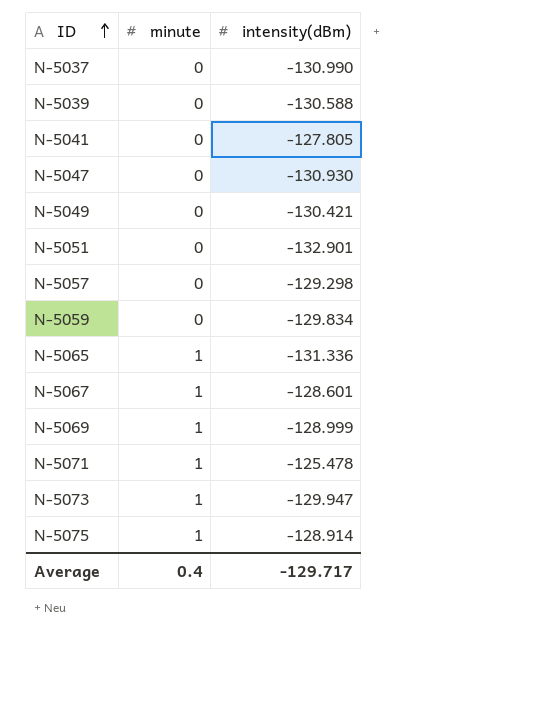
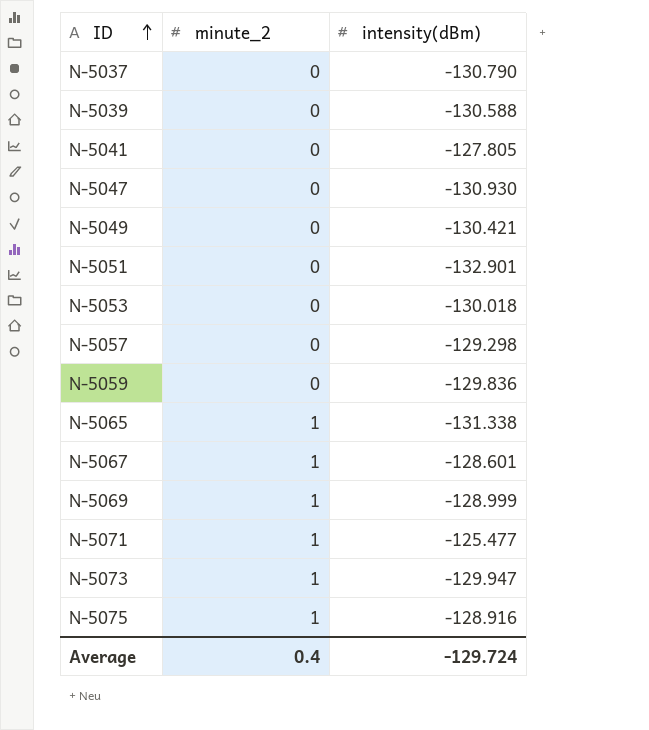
column name: minute -> minute_2
N-5037 | intensity(dBm): -130.990 -> -130.790
row N-5053: none -> 0 | -130.018
N-5059 | intensity(dBm): -129.834 -> -129.836
N-5065 | intensity(dBm): -131.336 -> -131.338
N-5071 | intensity(dBm): -125.478 -> -125.477
N-5075 | intensity(dBm): -128.914 -> -128.916
Average | intensity(dBm): -129.717 -> -129.724

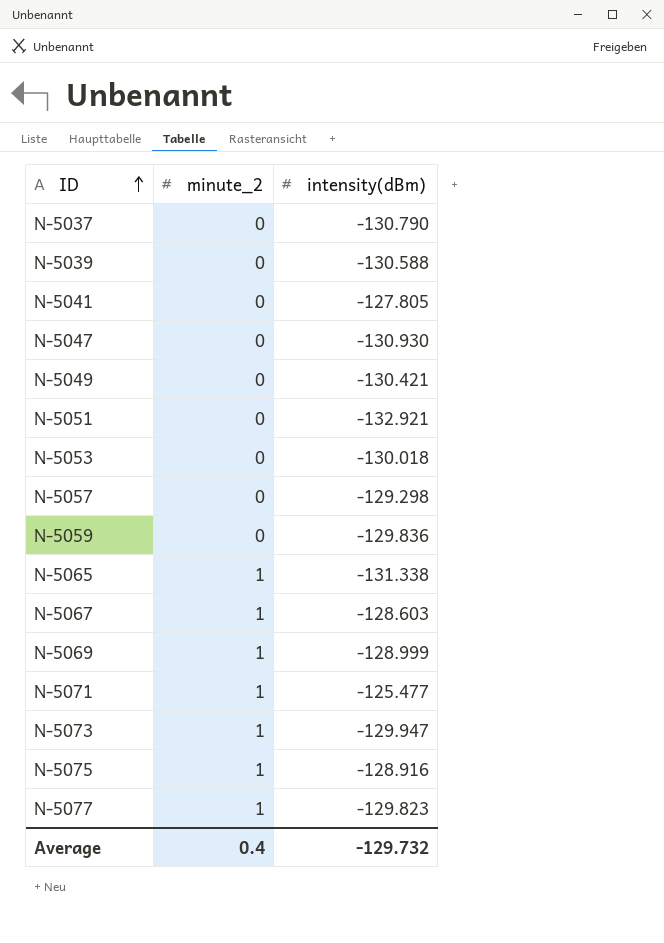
N-5051 | intensity(dBm): -132.901 -> -132.921
N-5067 | intensity(dBm): -128.601 -> -128.603
row N-5077: none -> 1 | -129.823
Average | intensity(dBm): -129.724 -> -129.732

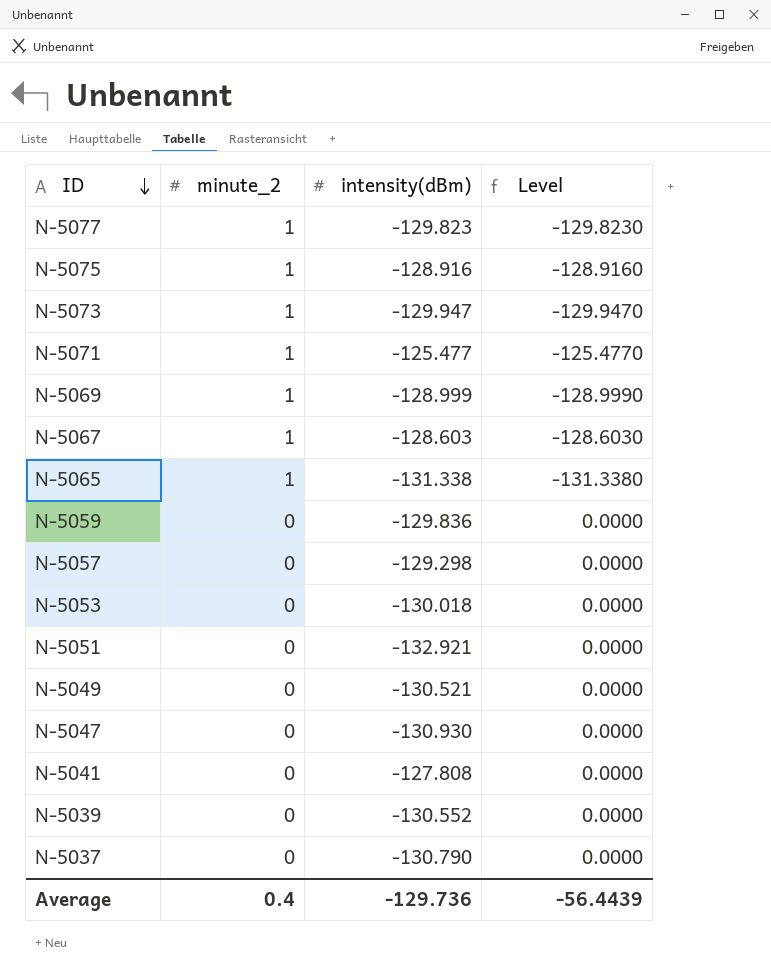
row order: ID ascending -> ID descending
column Level | formula: none -> [minute_2] * [intensity(dBm)]
N-5049 | intensity(dBm): -130.421 -> -130.521
N-5041 | intensity(dBm): -127.805 -> -127.808
N-5039 | intensity(dBm): -130.588 -> -130.552
Average | intensity(dBm): -129.732 -> -129.736

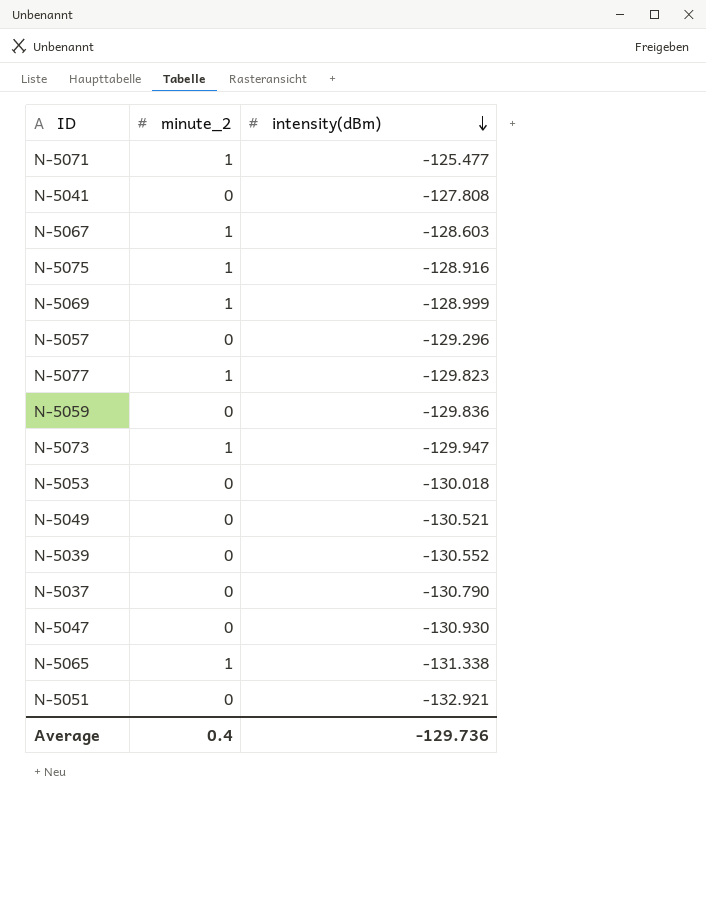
row order: ID descending -> intensity(dBm) descending
column Level | formula: [minute_2] * [intensity(dBm)] -> none
N-5057 | intensity(dBm): -129.298 -> -129.296

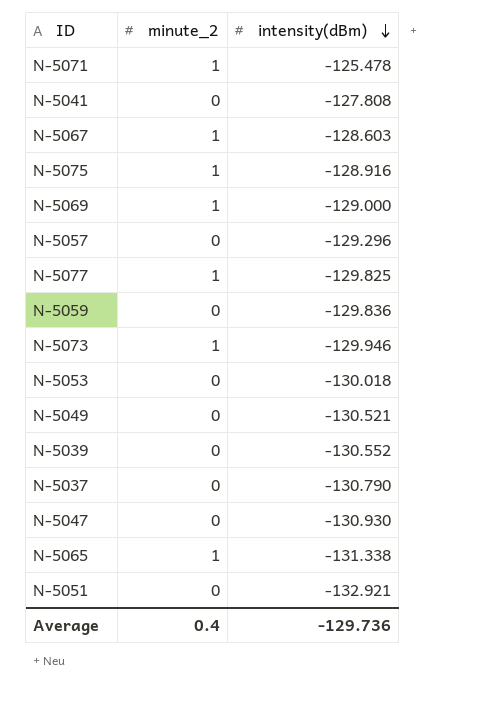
N-5071 | intensity(dBm): -125.477 -> -125.478
N-5069 | intensity(dBm): -128.999 -> -129.000
N-5077 | intensity(dBm): -129.823 -> -129.825
N-5073 | intensity(dBm): -129.947 -> -129.946

